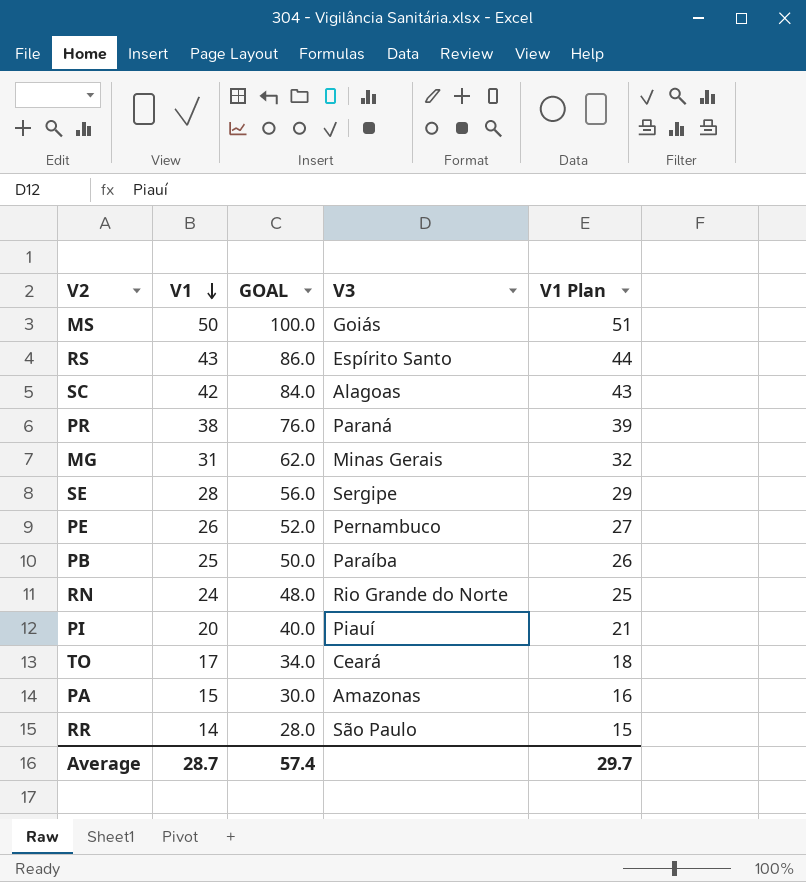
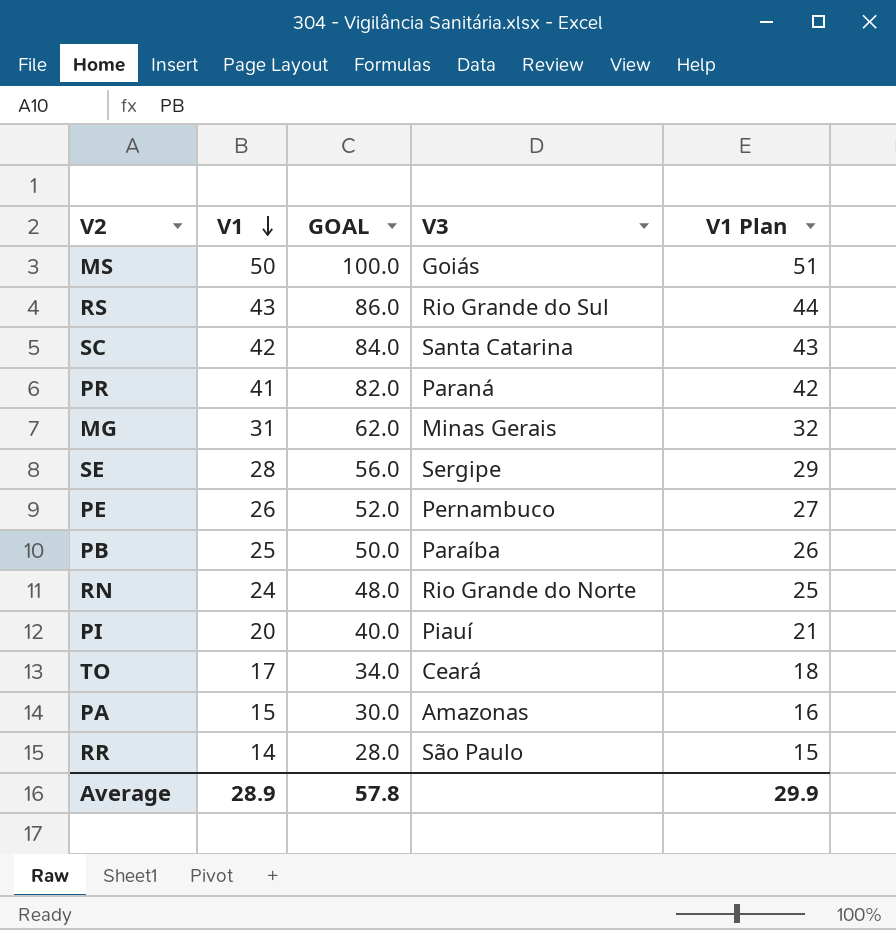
RS | V3: Espírito Santo -> Rio Grande do Sul
SC | V3: Alagoas -> Santa Catarina
PR | V1: 38 -> 41
PR | GOAL: 76.0 -> 82.0
PR | V1 Plan: 39 -> 42
Average | V1: 28.7 -> 28.9
Average | GOAL: 57.4 -> 57.8
Average | V1 Plan: 29.7 -> 29.9

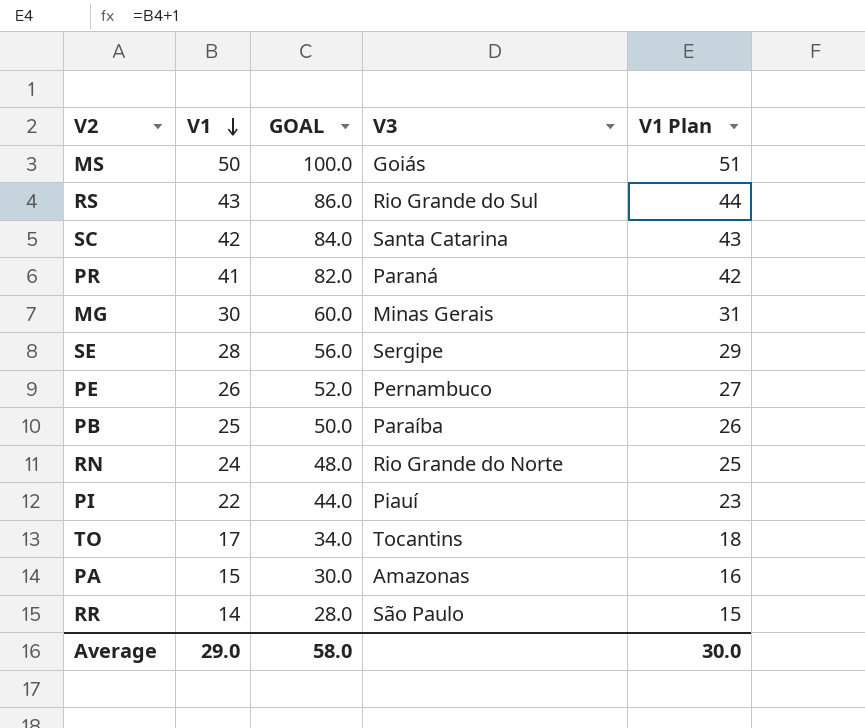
MG | V1: 31 -> 30
MG | GOAL: 62.0 -> 60.0
MG | V1 Plan: 32 -> 31
PI | V1: 20 -> 22
PI | GOAL: 40.0 -> 44.0
PI | V1 Plan: 21 -> 23
TO | V3: Ceará -> Tocantins
Average | V1: 28.9 -> 29.0
Average | GOAL: 57.8 -> 58.0
Average | V1 Plan: 29.9 -> 30.0

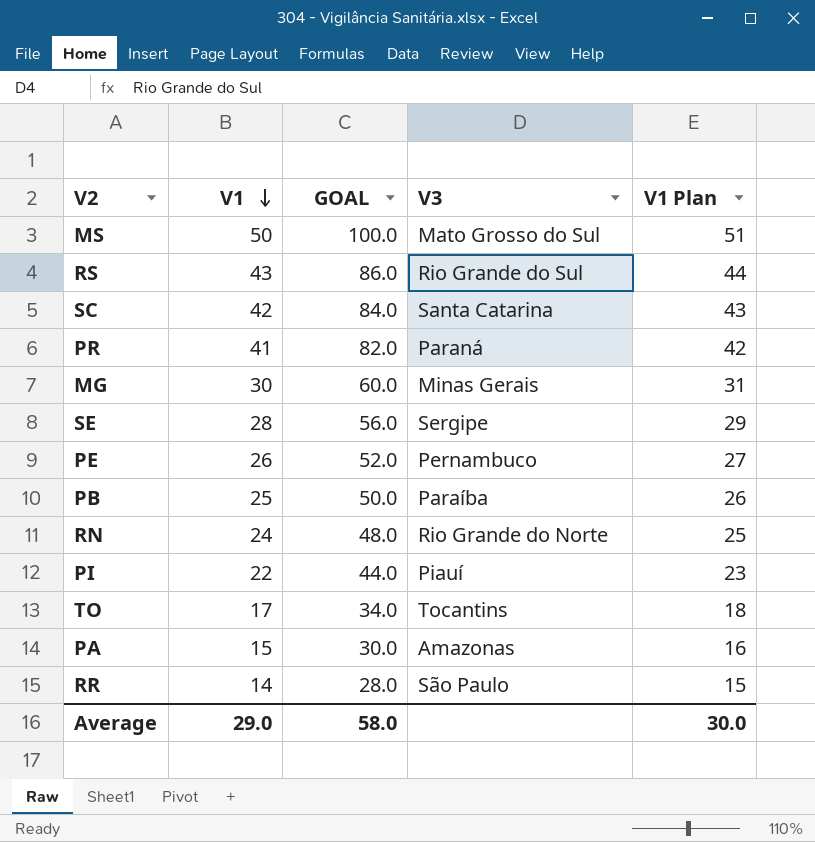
MS | V3: Goiás -> Mato Grosso do Sul

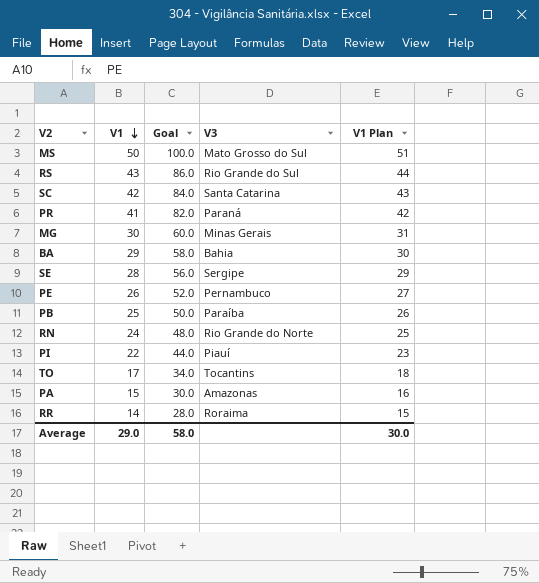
column name: GOAL -> Goal
row BA: none -> 29 | 58.0 | Bahia | 30
RR | V3: São Paulo -> Roraima

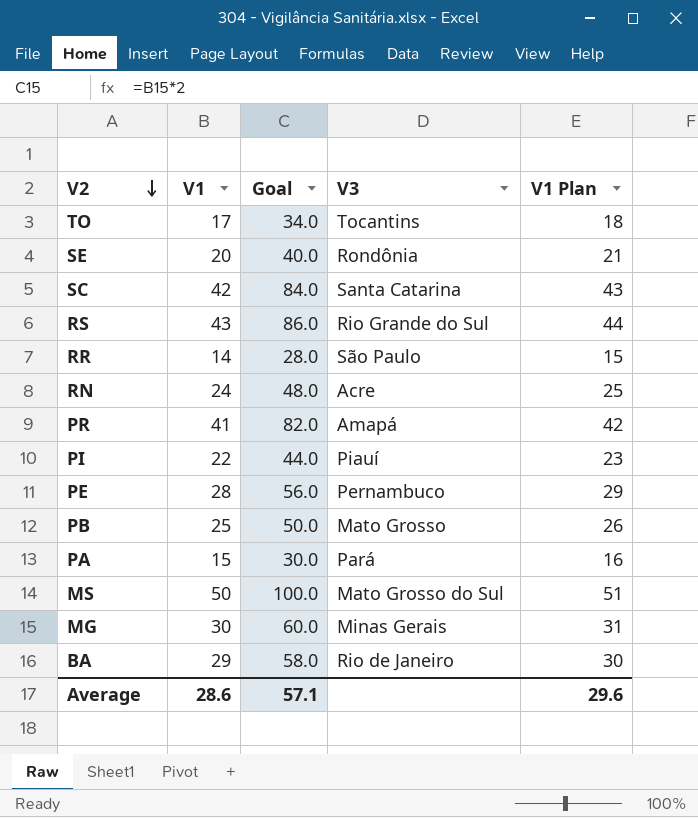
row order: V1 descending -> V2 descending
SE | V1: 28 -> 20
SE | Goal: 56.0 -> 40.0
SE | V3: Sergipe -> Rondônia
SE | V1 Plan: 29 -> 21
RR | V3: Roraima -> São Paulo
RN | V3: Rio Grande do Norte -> Acre
PR | V3: Paraná -> Amapá
PE | V1: 26 -> 28
PE | Goal: 52.0 -> 56.0
PE | V1 Plan: 27 -> 29
PB | V3: Paraíba -> Mato Grosso
PA | V3: Amazonas -> Pará
BA | V3: Bahia -> Rio de Janeiro
Average | V1: 29.0 -> 28.6
Average | Goal: 58.0 -> 57.1
Average | V1 Plan: 30.0 -> 29.6

